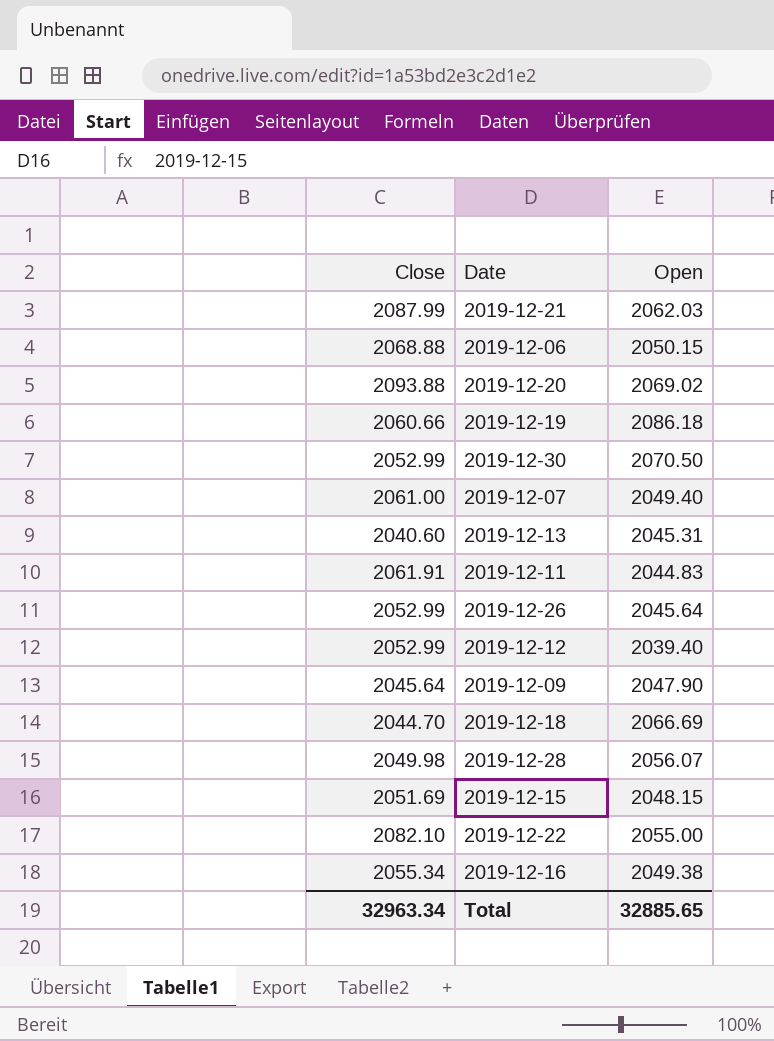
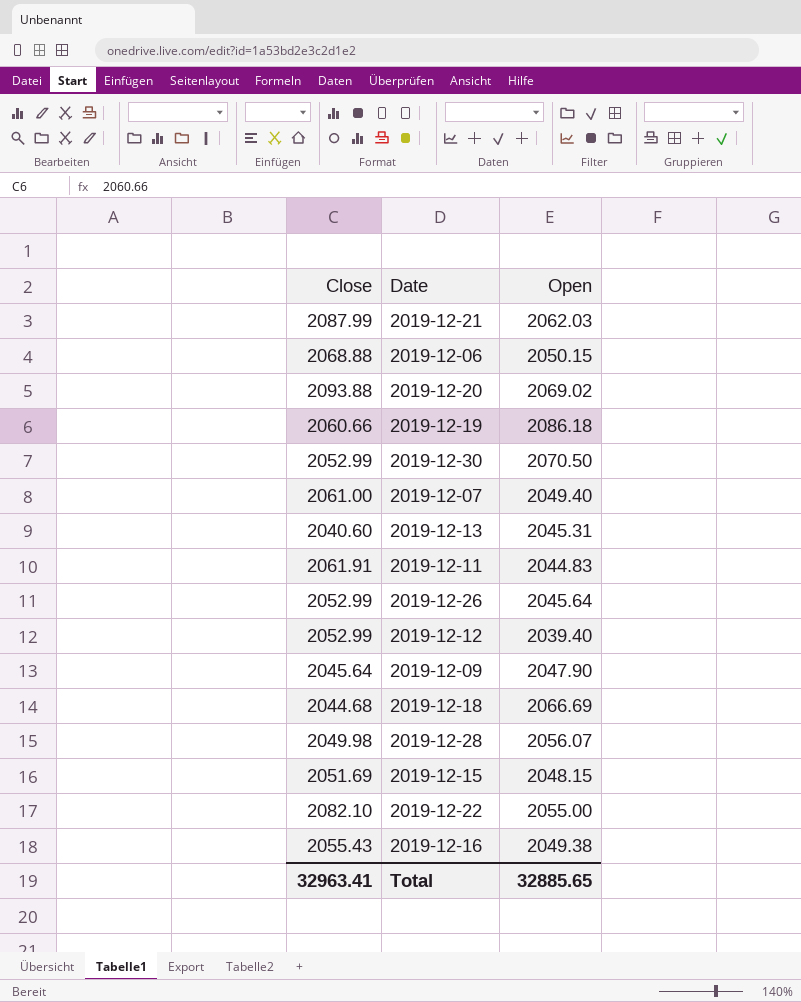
2019-12-18 | Close: 2044.70 -> 2044.68
2019-12-16 | Close: 2055.34 -> 2055.43
Total | Close: 32963.34 -> 32963.41

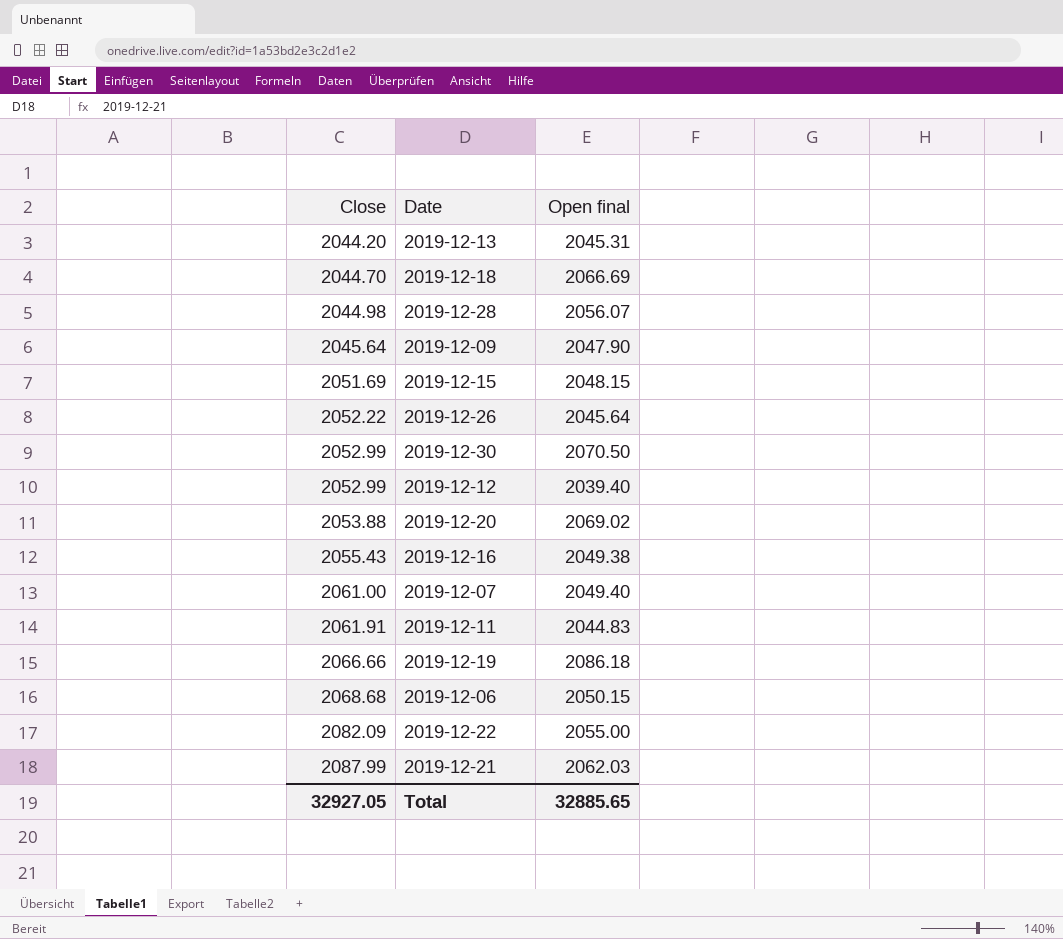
row order: none -> Close ascending
column name: Open -> Open final
2019-12-13 | Close: 2040.60 -> 2044.20
2019-12-18 | Close: 2044.68 -> 2044.70
2019-12-28 | Close: 2049.98 -> 2044.98
2019-12-26 | Close: 2052.99 -> 2052.22
2019-12-20 | Close: 2093.88 -> 2053.88
2019-12-19 | Close: 2060.66 -> 2066.66
2019-12-06 | Close: 2068.88 -> 2068.68
2019-12-22 | Close: 2082.10 -> 2082.09
Total | Close: 32963.41 -> 32927.05

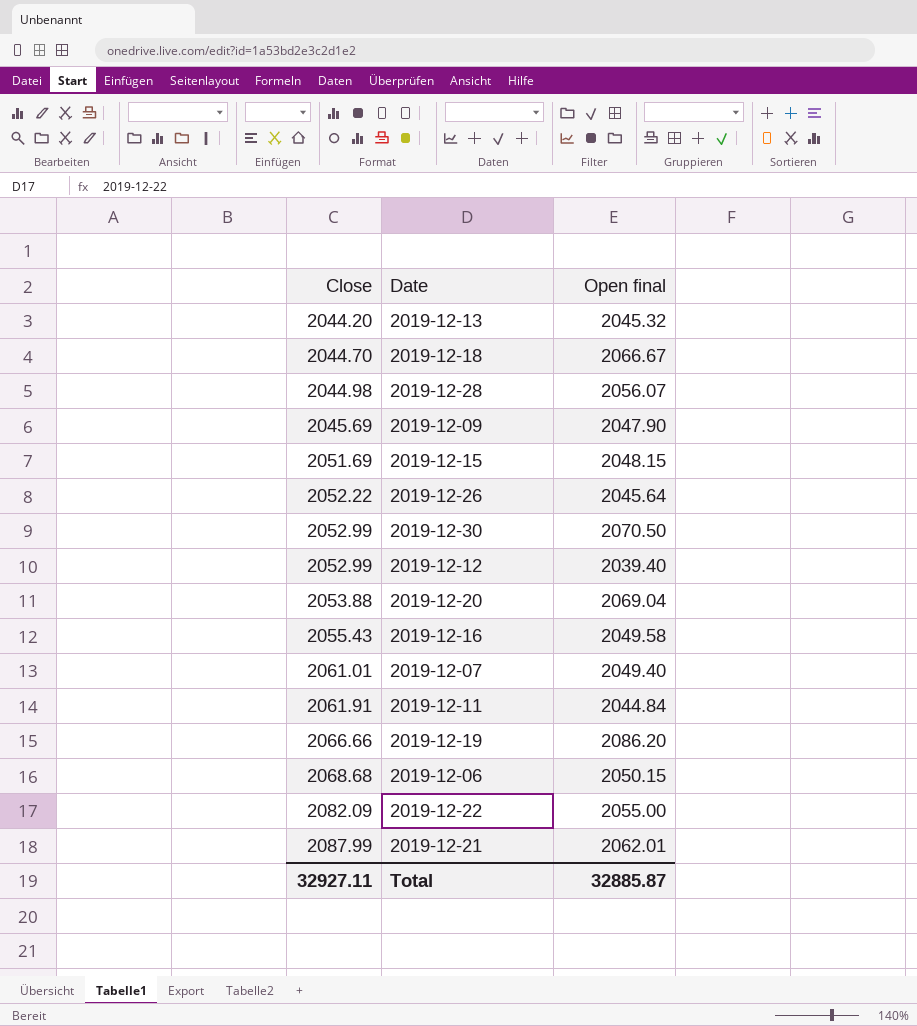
2019-12-13 | Open final: 2045.31 -> 2045.32
2019-12-18 | Open final: 2066.69 -> 2066.67
2019-12-09 | Close: 2045.64 -> 2045.69
2019-12-20 | Open final: 2069.02 -> 2069.04
2019-12-16 | Open final: 2049.38 -> 2049.58
2019-12-07 | Close: 2061.00 -> 2061.01
2019-12-11 | Open final: 2044.83 -> 2044.84
2019-12-19 | Open final: 2086.18 -> 2086.20
2019-12-21 | Open final: 2062.03 -> 2062.01
Total | Close: 32927.05 -> 32927.11
Total | Open final: 32885.65 -> 32885.87

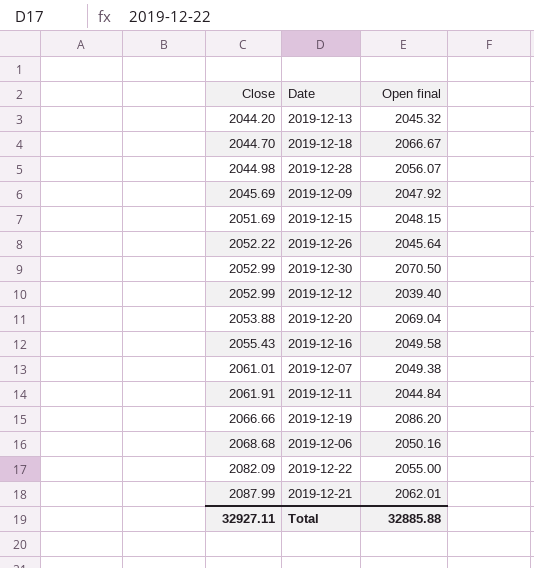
2019-12-09 | Open final: 2047.90 -> 2047.92
2019-12-07 | Open final: 2049.40 -> 2049.38
2019-12-06 | Open final: 2050.15 -> 2050.16
Total | Open final: 32885.87 -> 32885.88

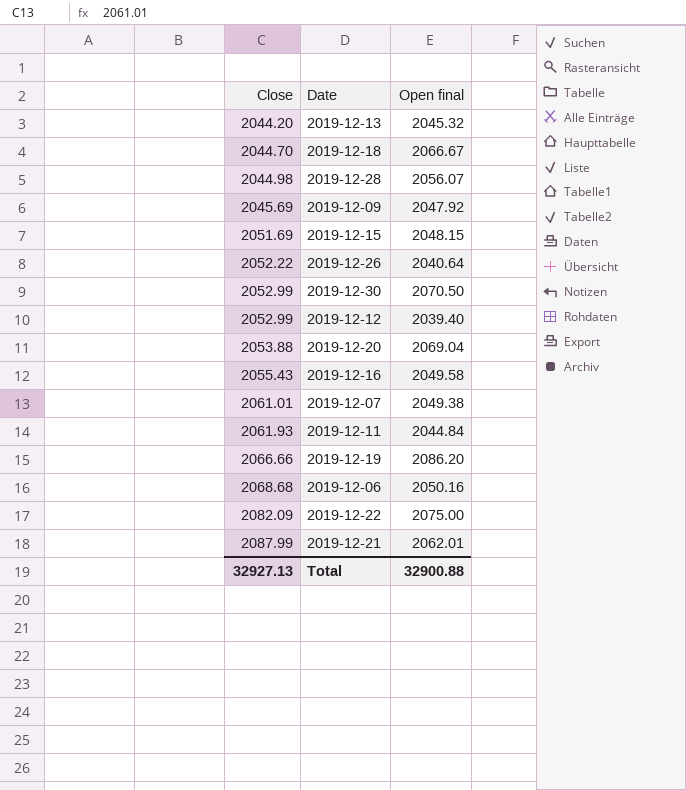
2019-12-26 | Open final: 2045.64 -> 2040.64
2019-12-11 | Close: 2061.91 -> 2061.93
2019-12-22 | Open final: 2055.00 -> 2075.00
Total | Close: 32927.11 -> 32927.13
Total | Open final: 32885.88 -> 32900.88

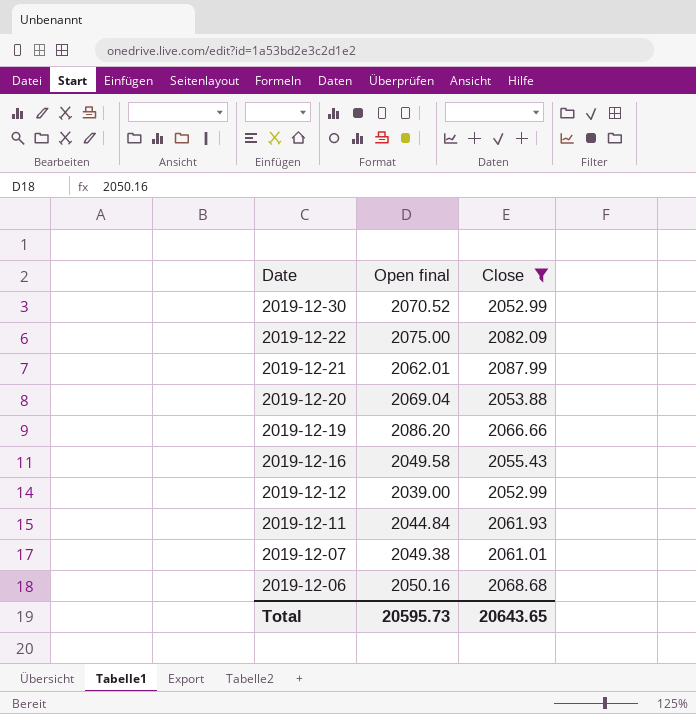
filter: none -> Close >= 2052.99
row order: Close ascending -> Date descending
column Close | position: 1 -> 3
2019-12-30 | Open final: 2070.50 -> 2070.52
2019-12-12 | Open final: 2039.40 -> 2039.00
Total | Open final: 32900.88 -> 20595.73
Total | Close: 32927.13 -> 20643.65

